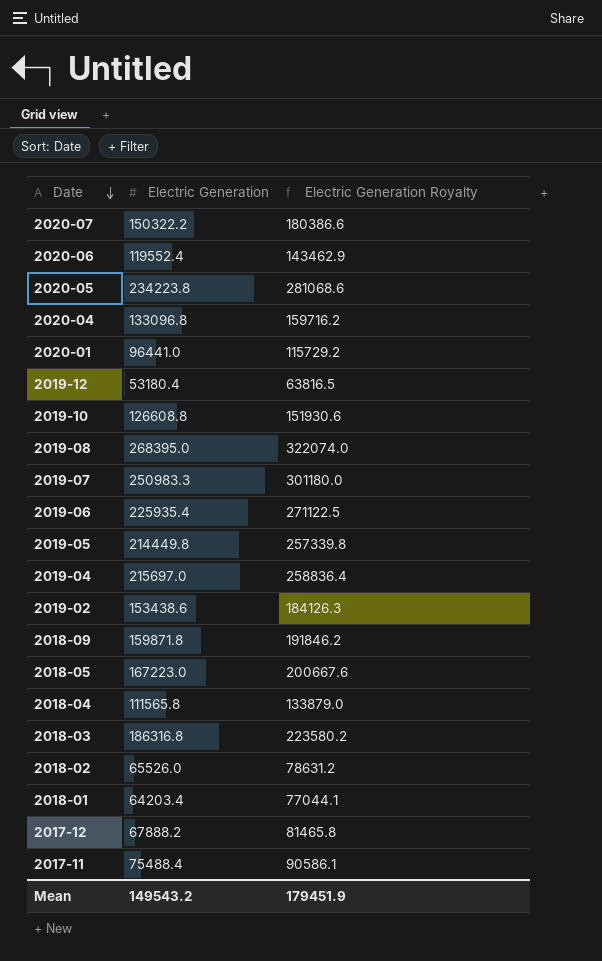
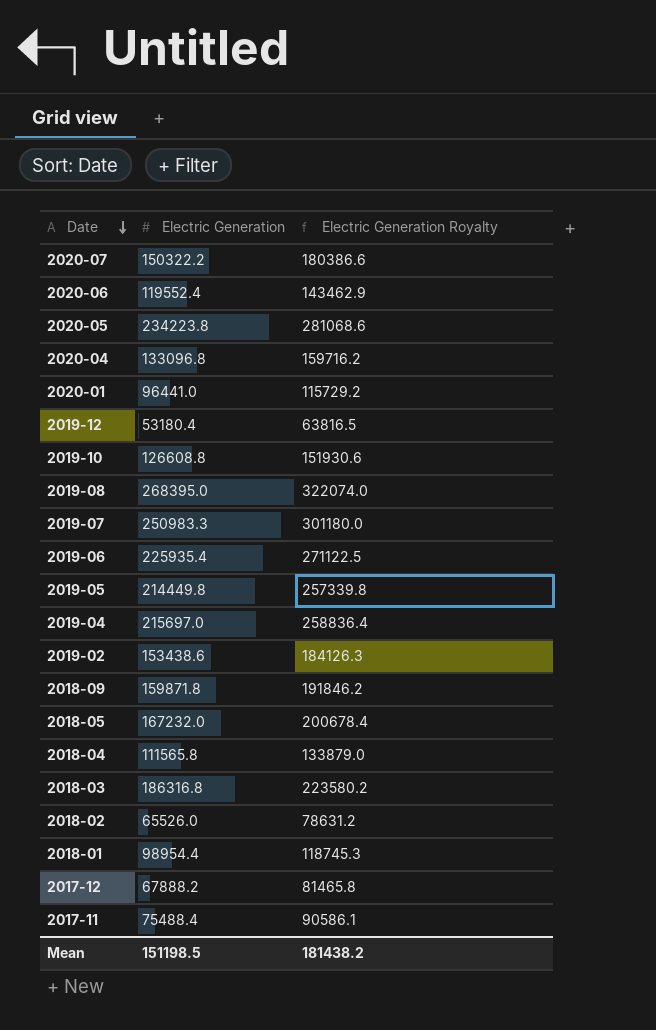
2018-05 | Electric Generation: 167223.0 -> 167232.0
2018-05 | Electric Generation Royalty: 200667.6 -> 200678.4
2018-01 | Electric Generation: 64203.4 -> 98954.4
2018-01 | Electric Generation Royalty: 77044.1 -> 118745.3
Mean | Electric Generation: 149543.2 -> 151198.5
Mean | Electric Generation Royalty: 179451.9 -> 181438.2

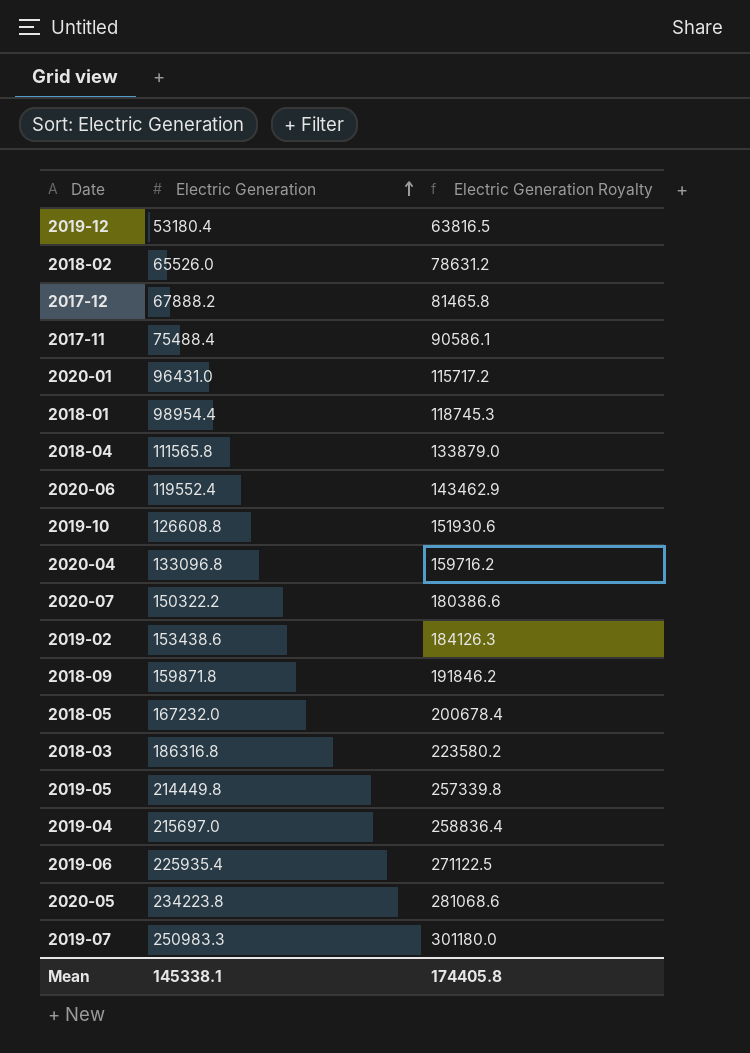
row order: Date descending -> Electric Generation ascending
row 2019-08: 268395.0 | 322074.0 -> none
2020-01 | Electric Generation: 96441.0 -> 96431.0
2020-01 | Electric Generation Royalty: 115729.2 -> 115717.2
Mean | Electric Generation: 151198.5 -> 145338.1
Mean | Electric Generation Royalty: 181438.2 -> 174405.8

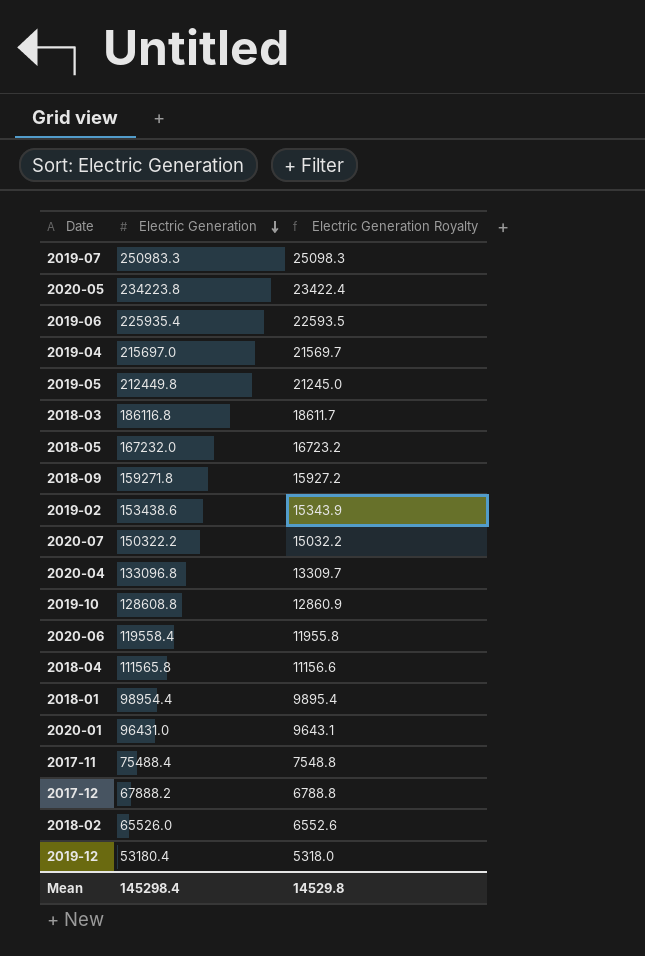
row order: Electric Generation ascending -> Electric Generation descending
column Electric Generation Royalty | formula: [Electric Generation] * 1.2 -> [Electric Generation] * 0.1
2019-05 | Electric Generation: 214449.8 -> 212449.8
2018-03 | Electric Generation: 186316.8 -> 186116.8
2018-09 | Electric Generation: 159871.8 -> 159271.8
2019-10 | Electric Generation: 126608.8 -> 128608.8
2020-06 | Electric Generation: 119552.4 -> 119558.4
Mean | Electric Generation: 145338.1 -> 145298.4
Mean | Electric Generation Royalty: 174405.8 -> 14529.8

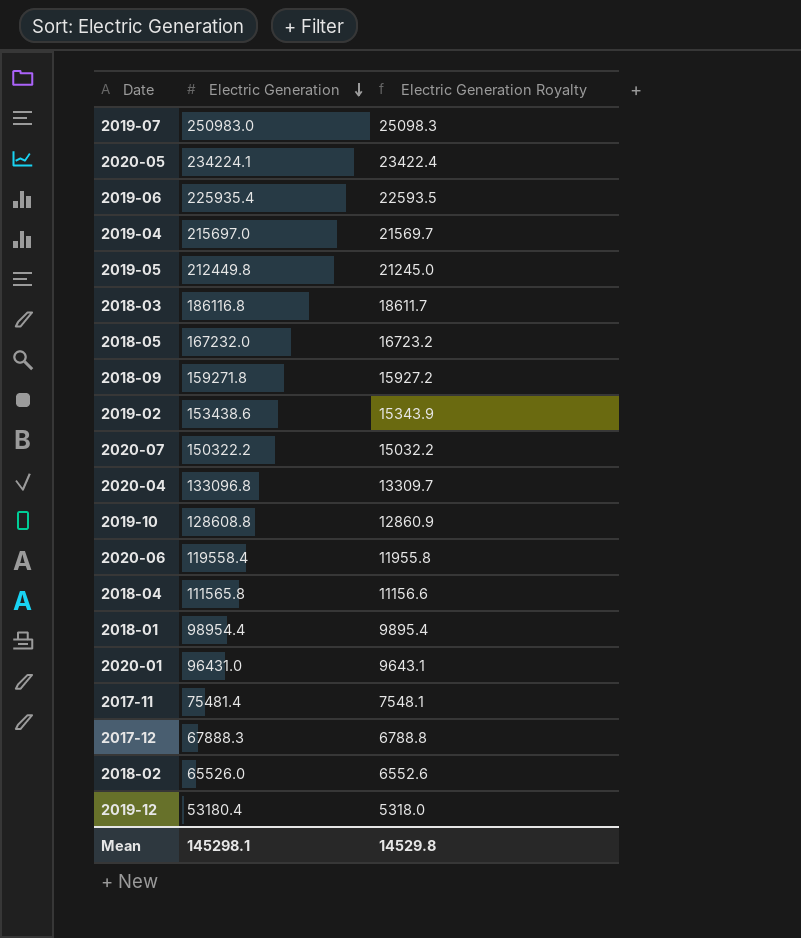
2019-07 | Electric Generation: 250983.3 -> 250983.0
2020-05 | Electric Generation: 234223.8 -> 234224.1
2017-11 | Electric Generation: 75488.4 -> 75481.4
2017-11 | Electric Generation Royalty: 7548.8 -> 7548.1
2017-12 | Electric Generation: 67888.2 -> 67888.3
Mean | Electric Generation: 145298.4 -> 145298.1

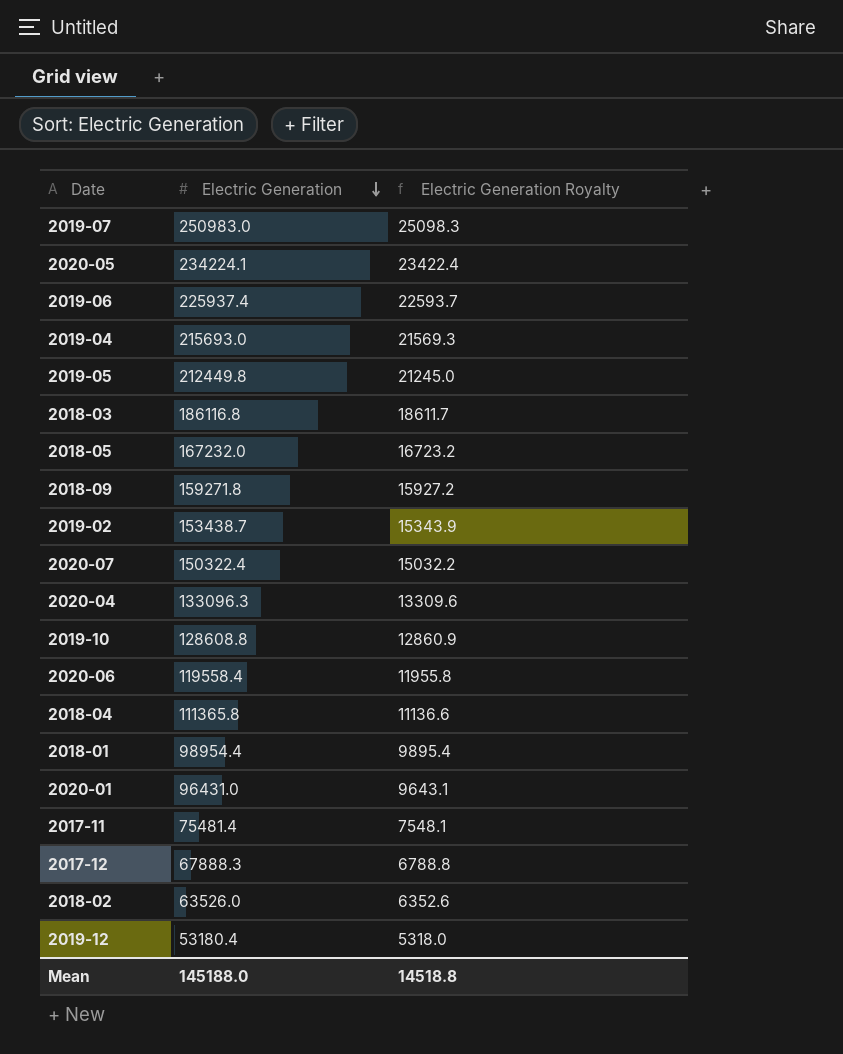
2019-06 | Electric Generation: 225935.4 -> 225937.4
2019-06 | Electric Generation Royalty: 22593.5 -> 22593.7
2019-04 | Electric Generation: 215697.0 -> 215693.0
2019-04 | Electric Generation Royalty: 21569.7 -> 21569.3
2019-02 | Electric Generation: 153438.6 -> 153438.7
2020-07 | Electric Generation: 150322.2 -> 150322.4
2020-04 | Electric Generation: 133096.8 -> 133096.3
2020-04 | Electric Generation Royalty: 13309.7 -> 13309.6
2018-04 | Electric Generation: 111565.8 -> 111365.8
2018-04 | Electric Generation Royalty: 11156.6 -> 11136.6
2018-02 | Electric Generation: 65526.0 -> 63526.0
2018-02 | Electric Generation Royalty: 6552.6 -> 6352.6
Mean | Electric Generation: 145298.1 -> 145188.0
Mean | Electric Generation Royalty: 14529.8 -> 14518.8

